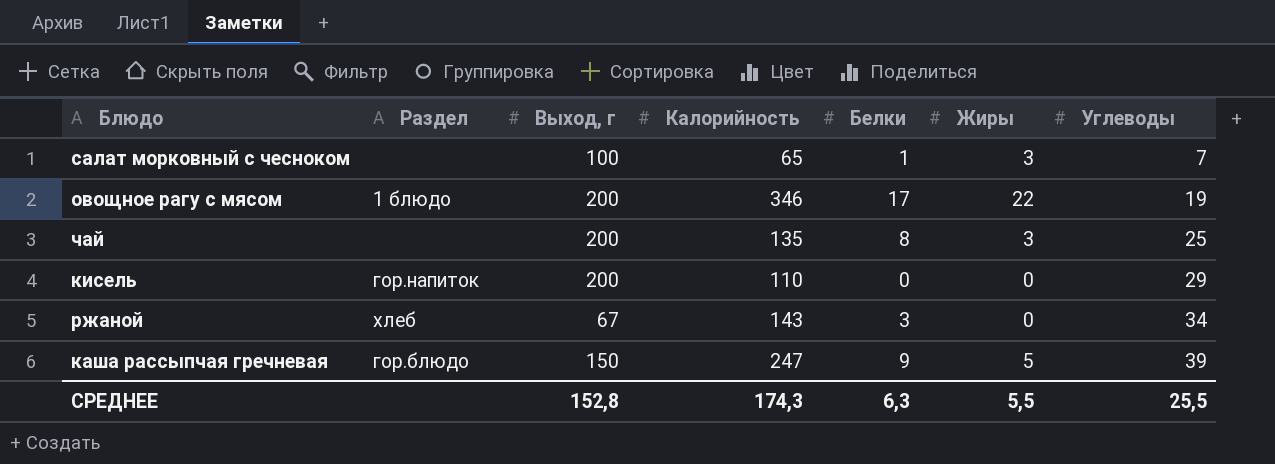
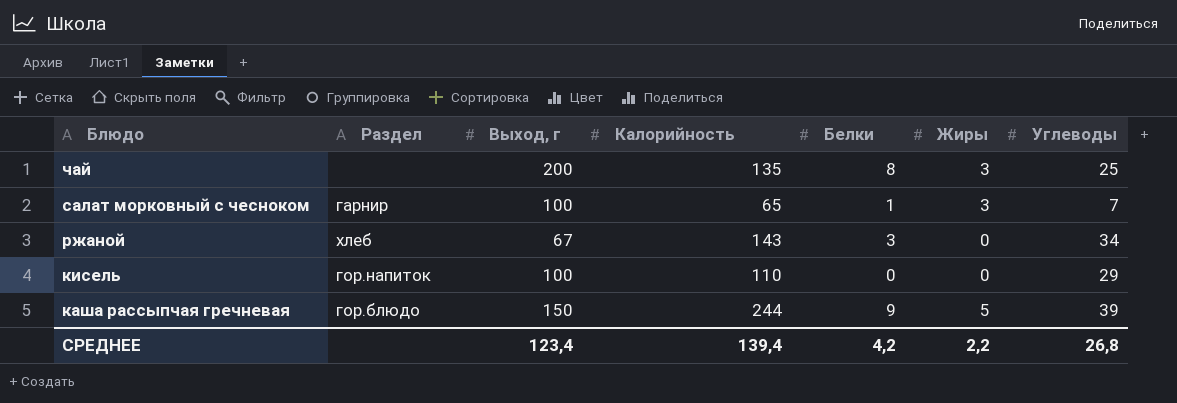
row order: Углеводы ascending -> Блюдо descending
row овощное рагу с мясом: 1 блюдо | 200 | 346 | 17 | 22 | 19 -> none
салат морковный с чесноком | Раздел: none -> гарнир
кисель | Выход, г: 200 -> 100
каша рассыпчая гречневая | Калорийность: 247 -> 244
СРЕДНЕЕ | Выход, г: 152,8 -> 123,4
СРЕДНЕЕ | Калорийность: 174,3 -> 139,4
СРЕДНЕЕ | Белки: 6,3 -> 4,2
СРЕДНЕЕ | Жиры: 5,5 -> 2,2
СРЕДНЕЕ | Углеводы: 25,5 -> 26,8

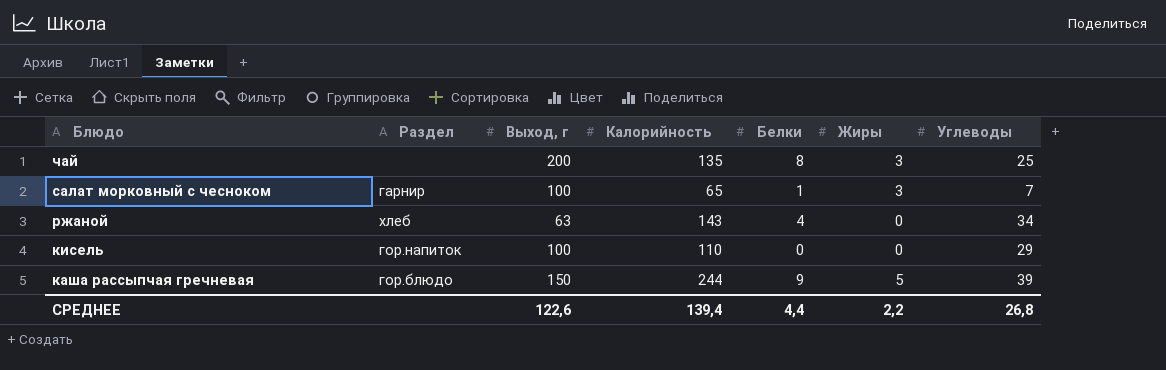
ржаной | Выход, г: 67 -> 63
ржаной | Белки: 3 -> 4
СРЕДНЕЕ | Выход, г: 123,4 -> 122,6
СРЕДНЕЕ | Белки: 4,2 -> 4,4

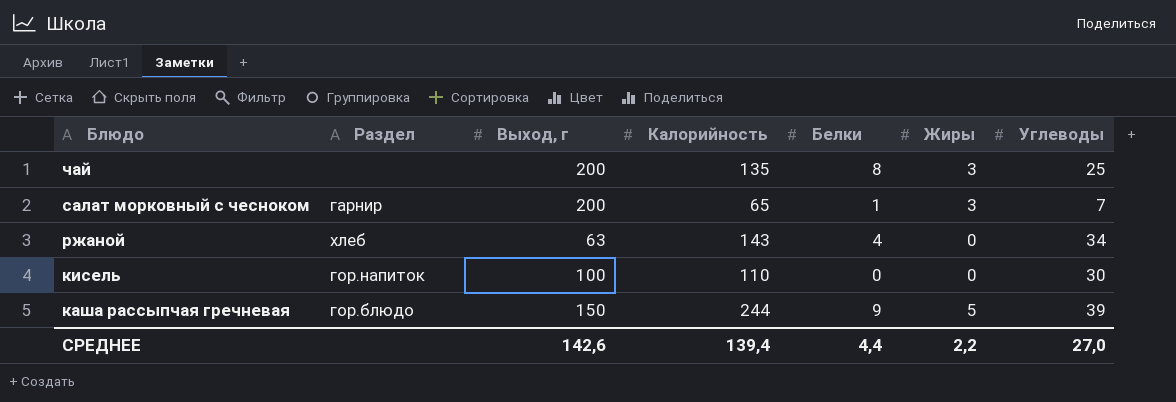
салат морковный с чесноком | Выход, г: 100 -> 200
кисель | Углеводы: 29 -> 30
СРЕДНЕЕ | Выход, г: 122,6 -> 142,6
СРЕДНЕЕ | Углеводы: 26,8 -> 27,0

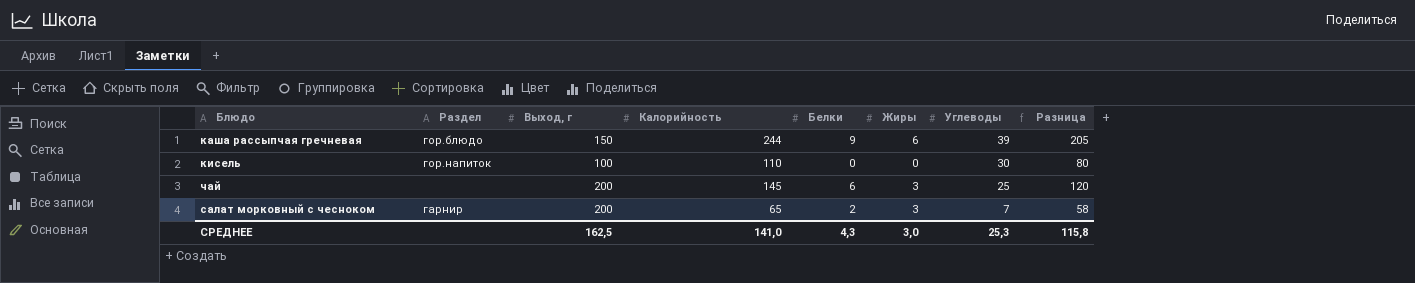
row order: Блюдо descending -> Углеводы descending
column Разница | formula: none -> [Калорийность] - [Углеводы]
row ржаной: хлеб | 63 | 143 | 4 | 0 | 34 -> none
каша рассыпчая гречневая | Жиры: 5 -> 6
чай | Калорийность: 135 -> 145
чай | Белки: 8 -> 6
салат морковный с чесноком | Белки: 1 -> 2
СРЕДНЕЕ | Выход, г: 142,6 -> 162,5
СРЕДНЕЕ | Калорийность: 139,4 -> 141,0
СРЕДНЕЕ | Белки: 4,4 -> 4,3
СРЕДНЕЕ | Жиры: 2,2 -> 3,0
СРЕДНЕЕ | Углеводы: 27,0 -> 25,3

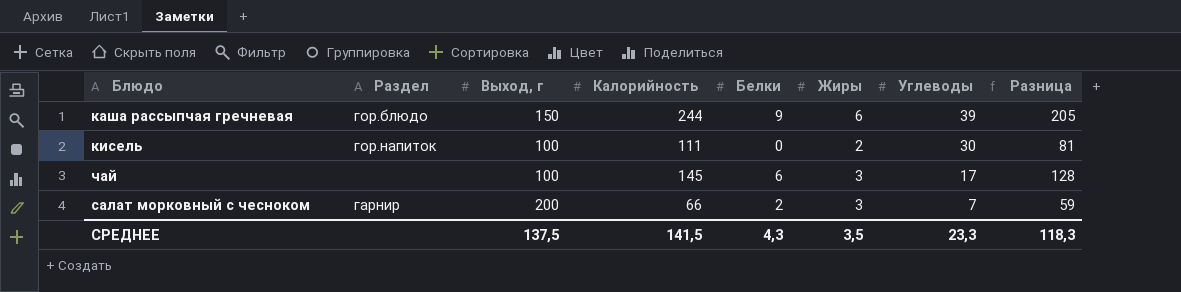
кисель | Калорийность: 110 -> 111
кисель | Жиры: 0 -> 2
кисель | Разница: 80 -> 81
чай | Выход, г: 200 -> 100
чай | Углеводы: 25 -> 17
чай | Разница: 120 -> 128
салат морковный с чесноком | Калорийность: 65 -> 66
салат морковный с чесноком | Разница: 58 -> 59
СРЕДНЕЕ | Выход, г: 162,5 -> 137,5
СРЕДНЕЕ | Калорийность: 141,0 -> 141,5
СРЕДНЕЕ | Жиры: 3,0 -> 3,5
СРЕДНЕЕ | Углеводы: 25,3 -> 23,3
СРЕДНЕЕ | Разница: 115,8 -> 118,3

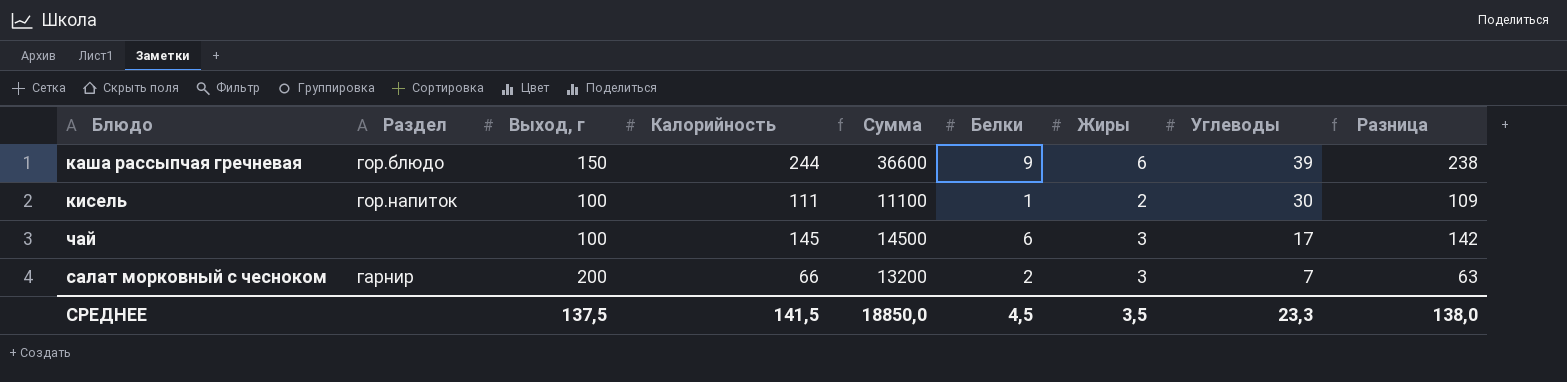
column Сумма | formula: none -> [Выход, г] * [Калорийность]
column Разница | formula: [Калорийность] - [Углеводы] -> [Калорийность] - [Жиры]
кисель | Белки: 0 -> 1
СРЕДНЕЕ | Белки: 4,3 -> 4,5
СРЕДНЕЕ | Разница: 118,3 -> 138,0

